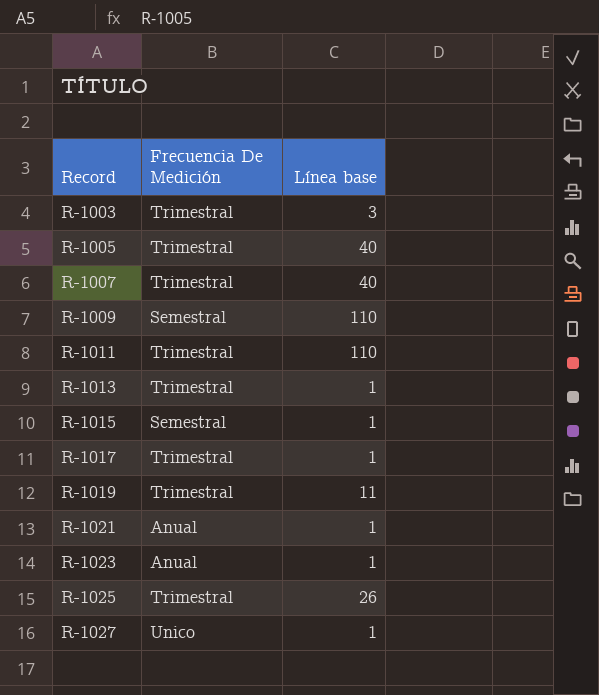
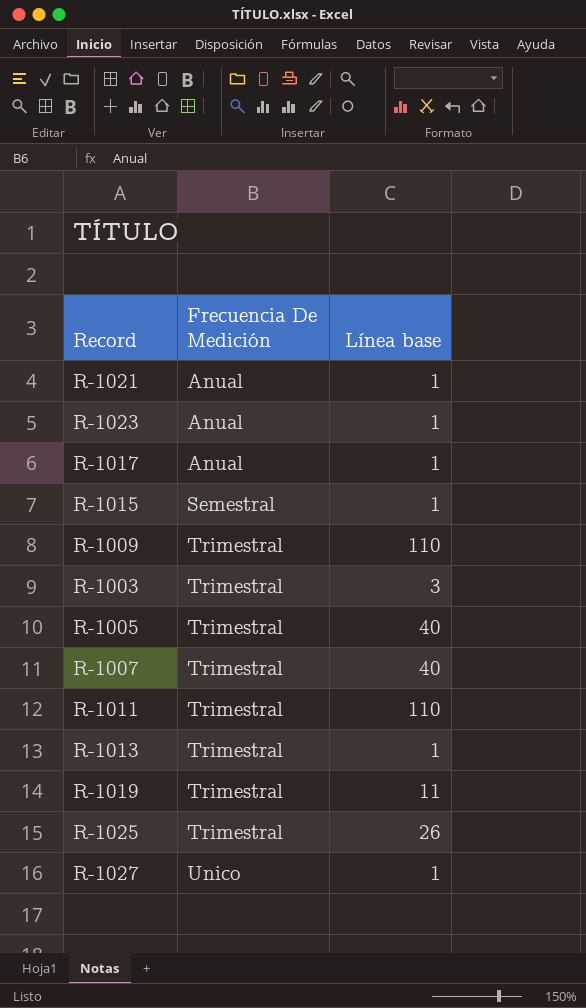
row order: Record ascending -> Frecuencia De Medición ascending
R-1017 | Frecuencia De Medición: Trimestral -> Anual
R-1009 | Frecuencia De Medición: Semestral -> Trimestral

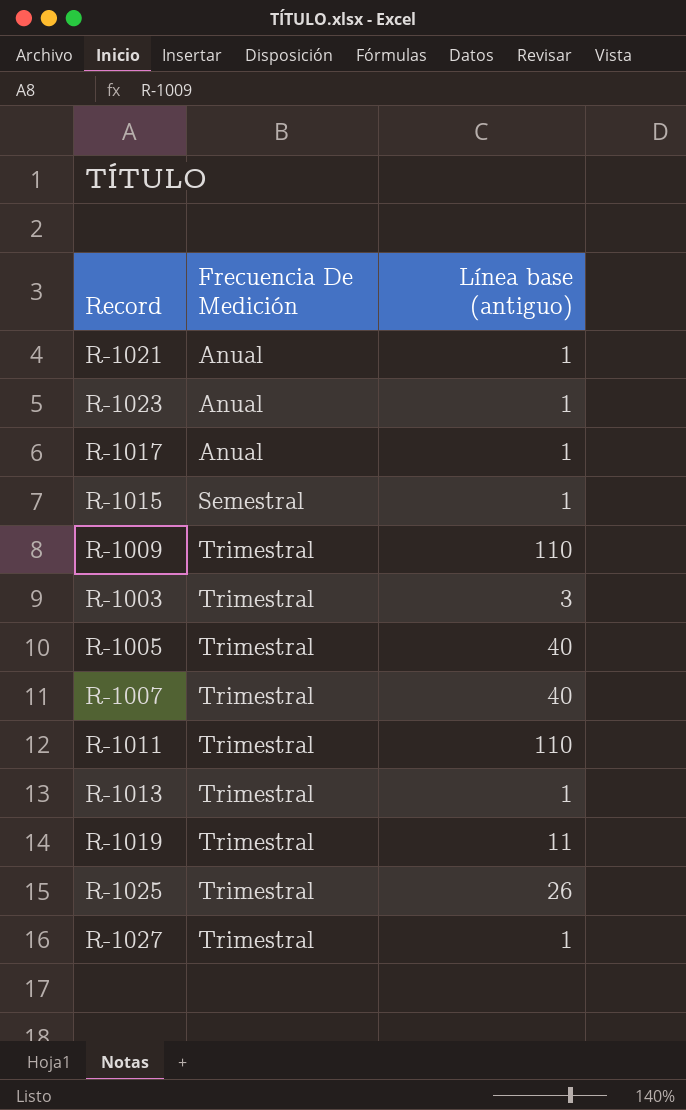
column name: Línea base -> Línea base (antiguo)
R-1027 | Frecuencia De Medición: Unico -> Trimestral

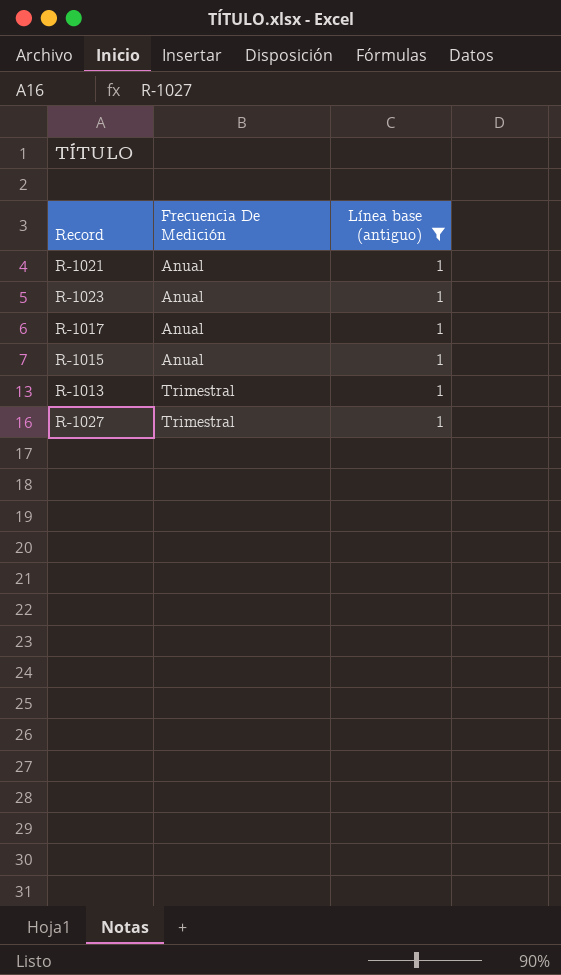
filter: none -> Línea base (antiguo) = 1
R-1015 | Frecuencia De Medición: Semestral -> Anual

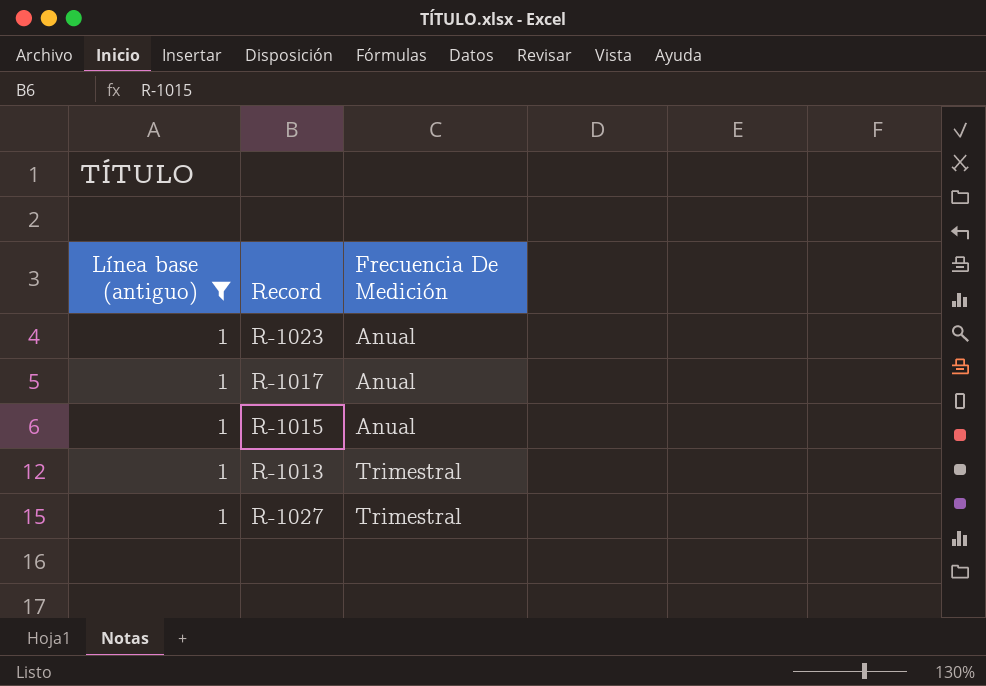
column Línea base (antiguo) | position: 3 -> 1
row R-1021: Anual | 1 -> none

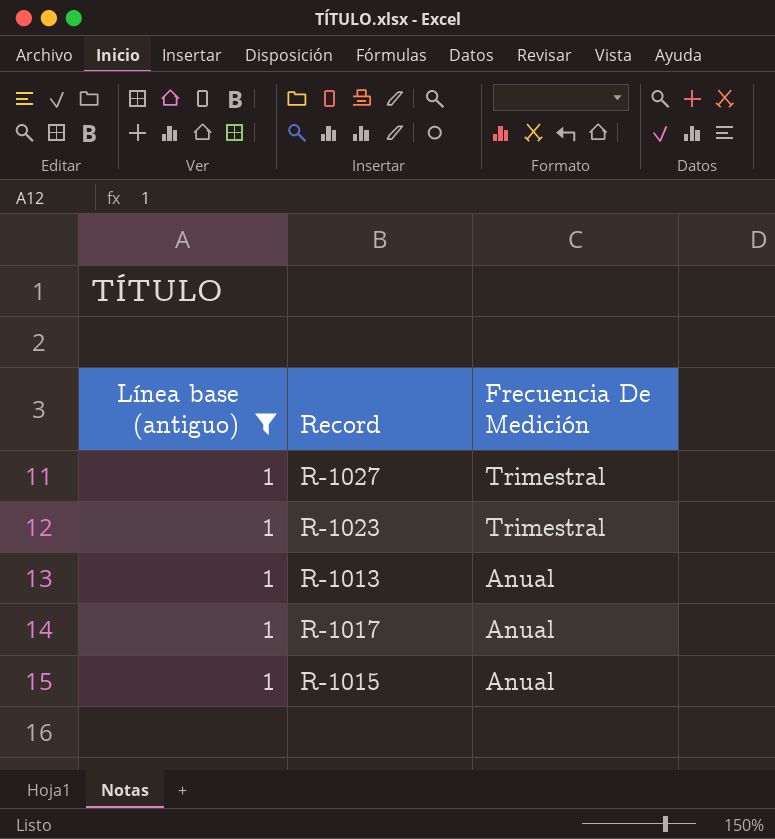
row order: Frecuencia De Medición ascending -> Frecuencia De Medición descending
R-1023 | Frecuencia De Medición: Anual -> Trimestral
R-1013 | Frecuencia De Medición: Trimestral -> Anual

